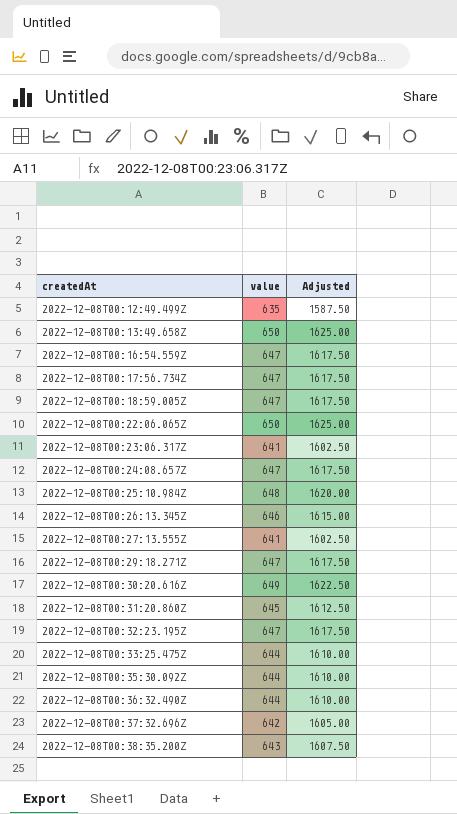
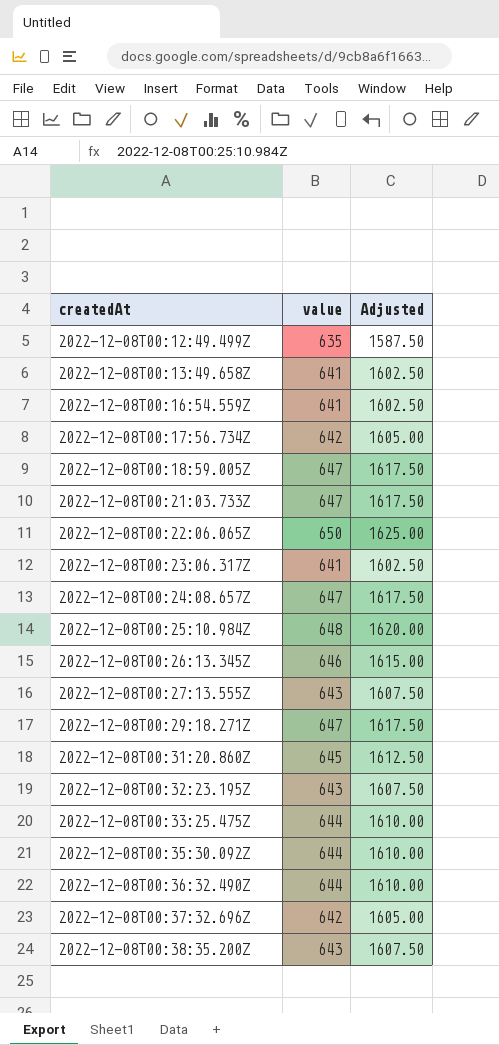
row 2022-12-08T00:30:20.616Z: 649 | 1622.50 -> none
2022-12-08T00:13:49.658Z | value: 650 -> 641
2022-12-08T00:13:49.658Z | Adjusted: 1625.00 -> 1602.50
2022-12-08T00:16:54.559Z | value: 647 -> 641
2022-12-08T00:16:54.559Z | Adjusted: 1617.50 -> 1602.50
2022-12-08T00:17:56.734Z | value: 647 -> 642
2022-12-08T00:17:56.734Z | Adjusted: 1617.50 -> 1605.00
row 2022-12-08T00:21:03.733Z: none -> 647 | 1617.50
2022-12-08T00:27:13.555Z | value: 641 -> 643
2022-12-08T00:27:13.555Z | Adjusted: 1602.50 -> 1607.50
2022-12-08T00:32:23.195Z | value: 647 -> 643
2022-12-08T00:32:23.195Z | Adjusted: 1617.50 -> 1607.50

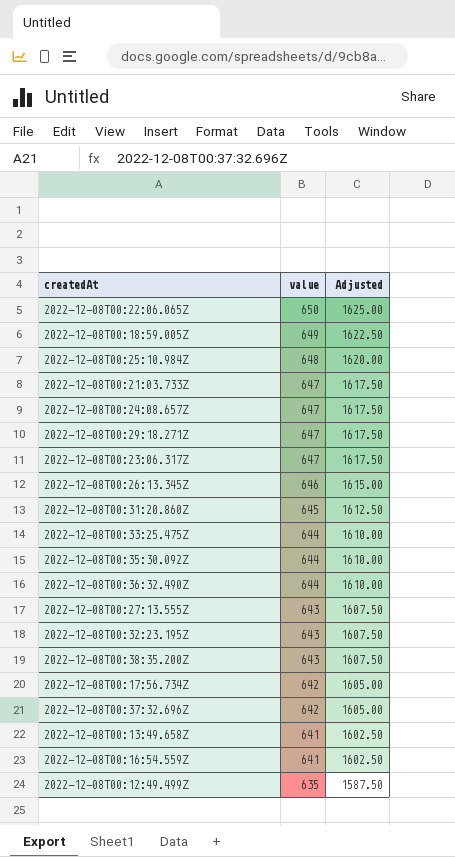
row order: createdAt ascending -> value descending
2022-12-08T00:18:59.005Z | value: 647 -> 649
2022-12-08T00:18:59.005Z | Adjusted: 1617.50 -> 1622.50
2022-12-08T00:23:06.317Z | value: 641 -> 647
2022-12-08T00:23:06.317Z | Adjusted: 1602.50 -> 1617.50

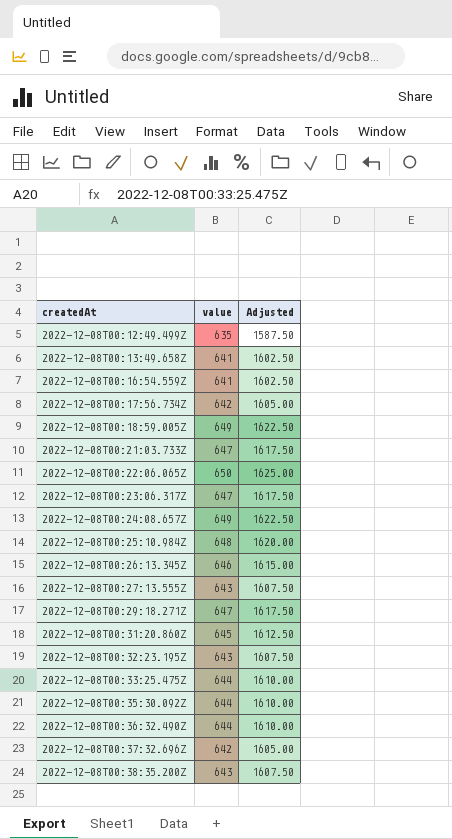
row order: value descending -> createdAt ascending
2022-12-08T00:24:08.657Z | value: 647 -> 649
2022-12-08T00:24:08.657Z | Adjusted: 1617.50 -> 1622.50

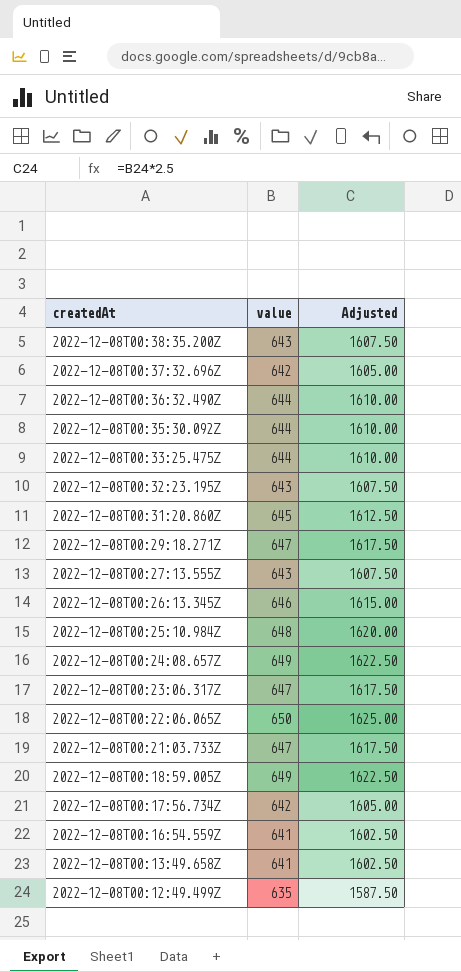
row order: createdAt ascending -> createdAt descending

